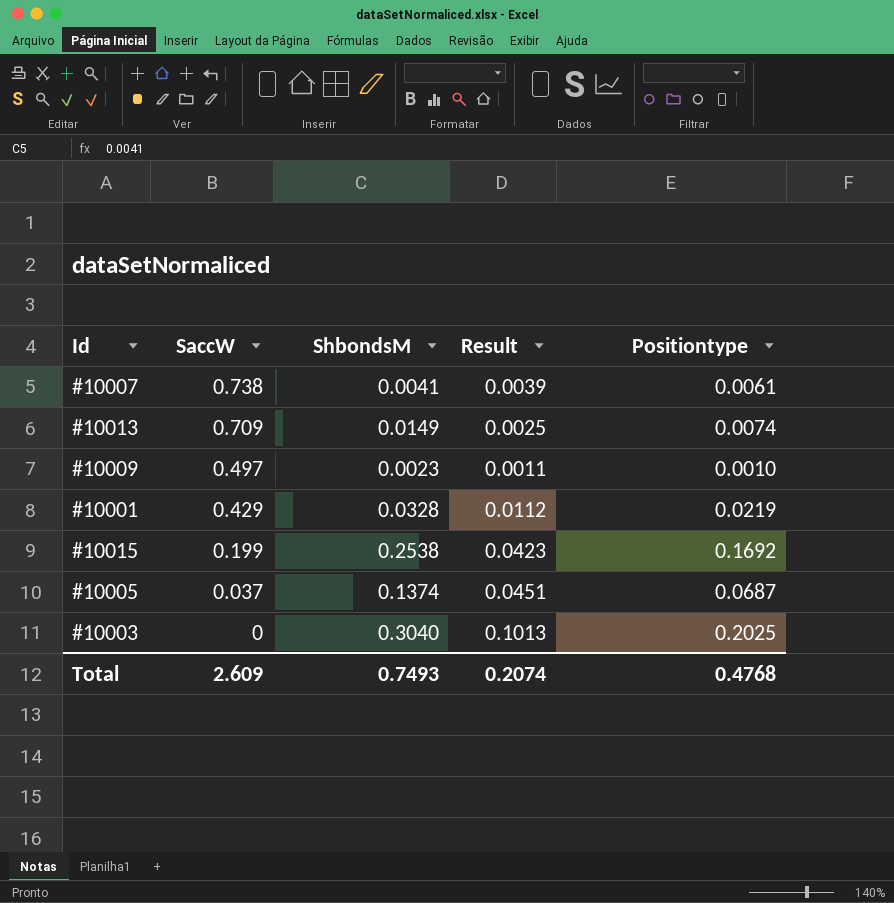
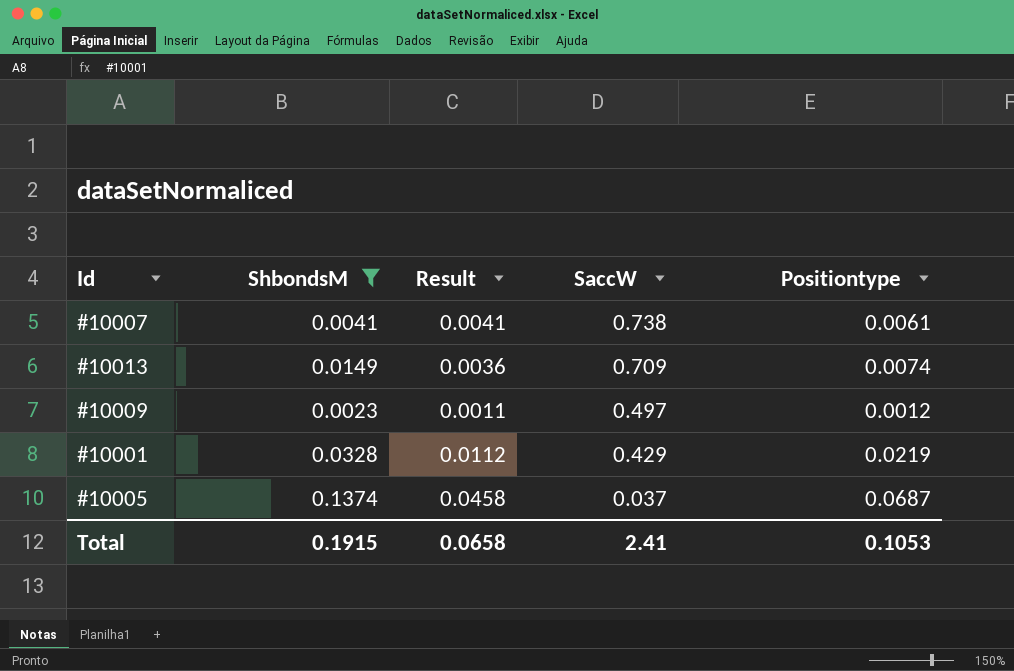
filter: none -> ShbondsM <= 0.1374
column SaccW | position: 2 -> 4
#10007 | Result: 0.0039 -> 0.0041
#10013 | Result: 0.0025 -> 0.0036
#10009 | Positiontype: 0.0010 -> 0.0012
#10005 | Result: 0.0451 -> 0.0458
Total | ShbondsM: 0.7493 -> 0.1915
Total | Result: 0.2074 -> 0.0658
Total | SaccW: 2.609 -> 2.41
Total | Positiontype: 0.4768 -> 0.1053

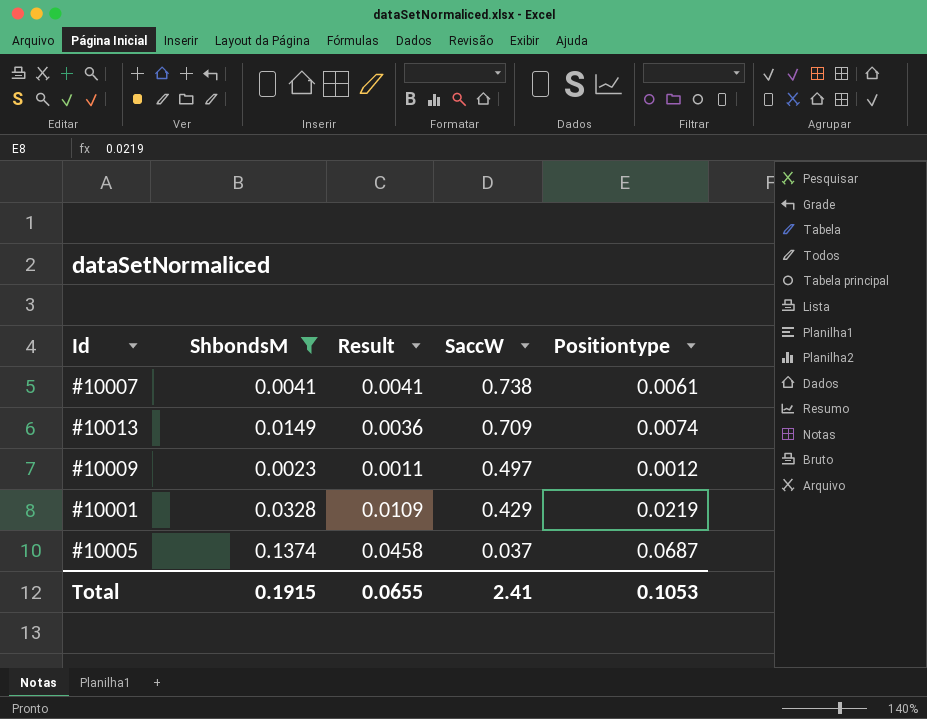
#10001 | Result: 0.0112 -> 0.0109
Total | Result: 0.0658 -> 0.0655

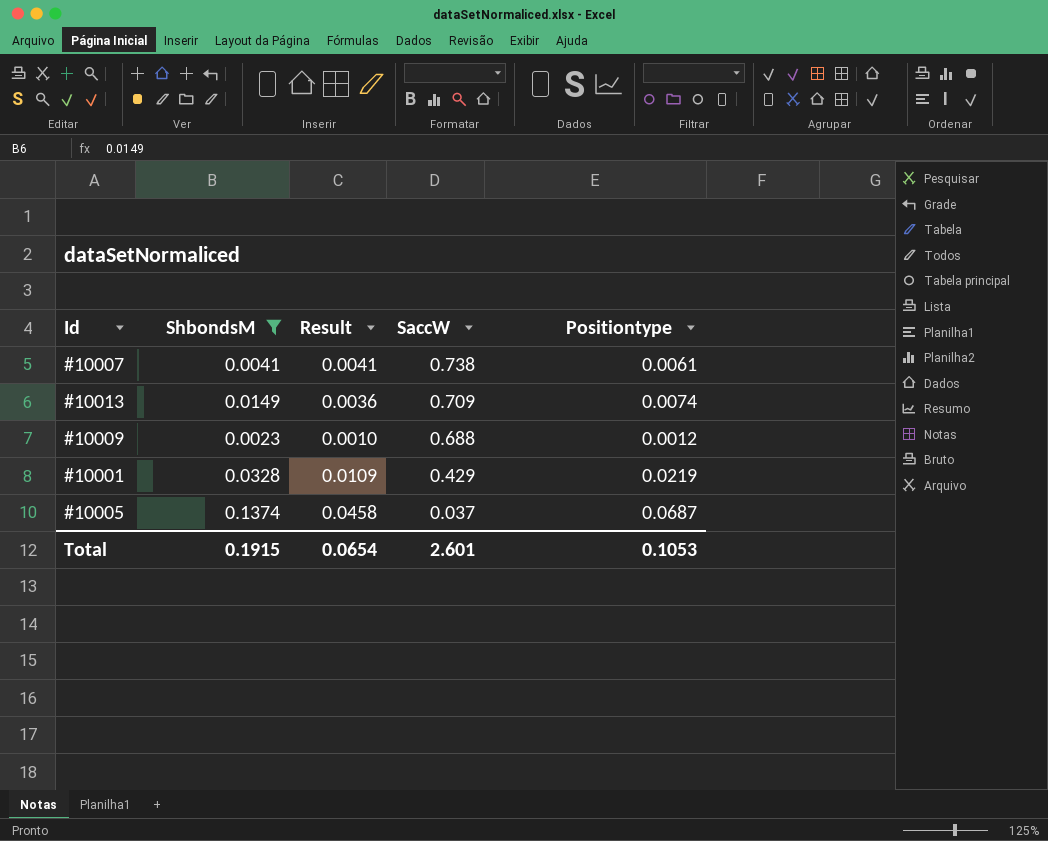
#10009 | Result: 0.0011 -> 0.0010
#10009 | SaccW: 0.497 -> 0.688
Total | Result: 0.0655 -> 0.0654
Total | SaccW: 2.41 -> 2.601

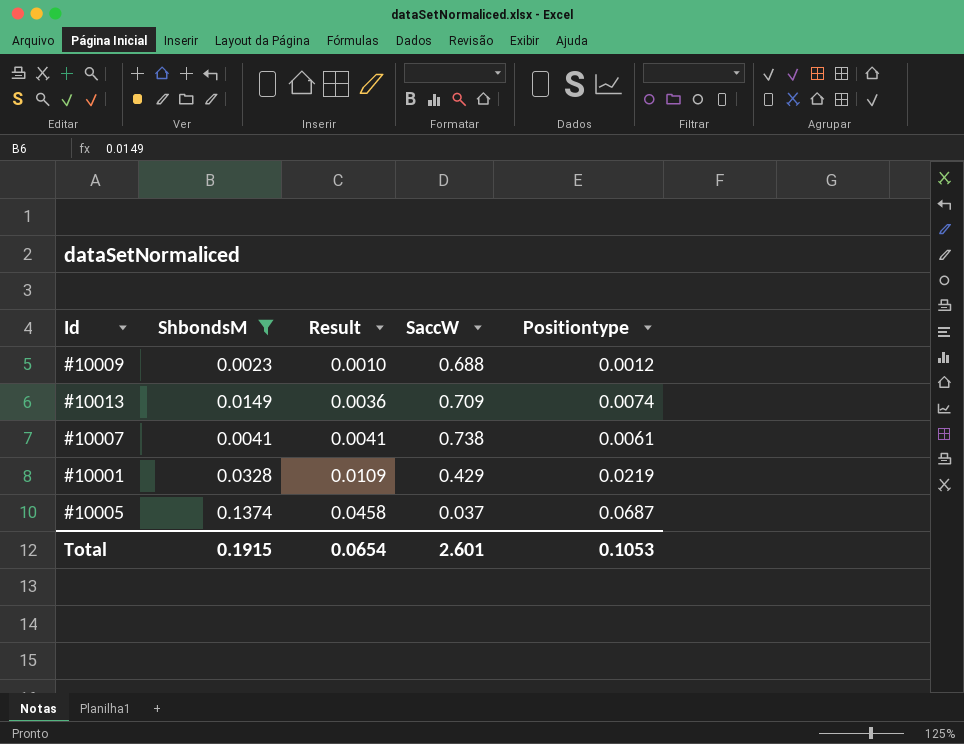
row order: SaccW descending -> Result ascending

